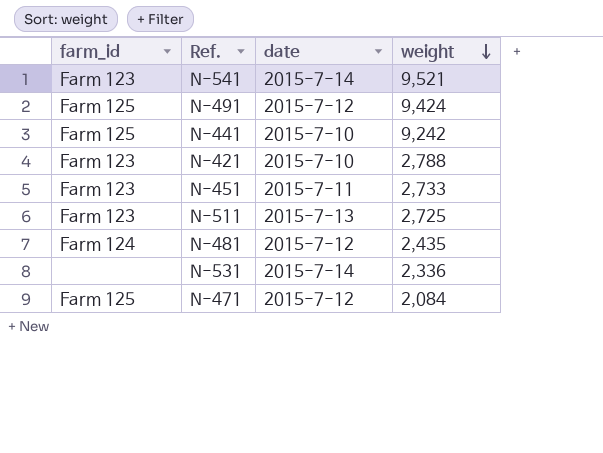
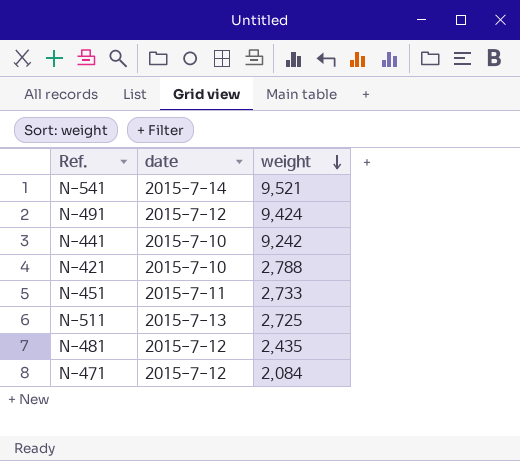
column farm_id | position: 1 -> none
row N-531: none | 2015-7-14 | 2,336 -> none

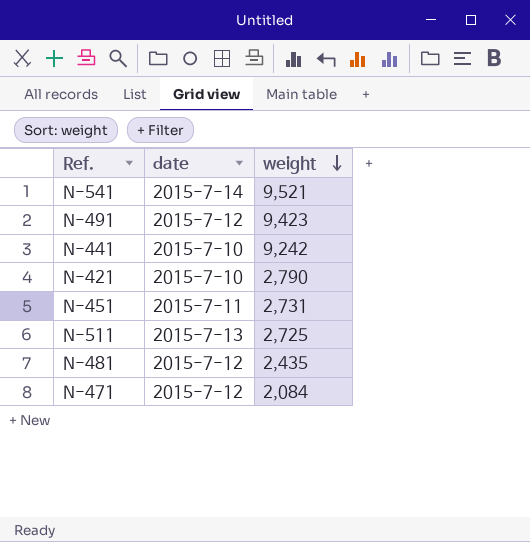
N-491 | weight: 9,424 -> 9,423
N-421 | weight: 2,788 -> 2,790
N-451 | weight: 2,733 -> 2,731

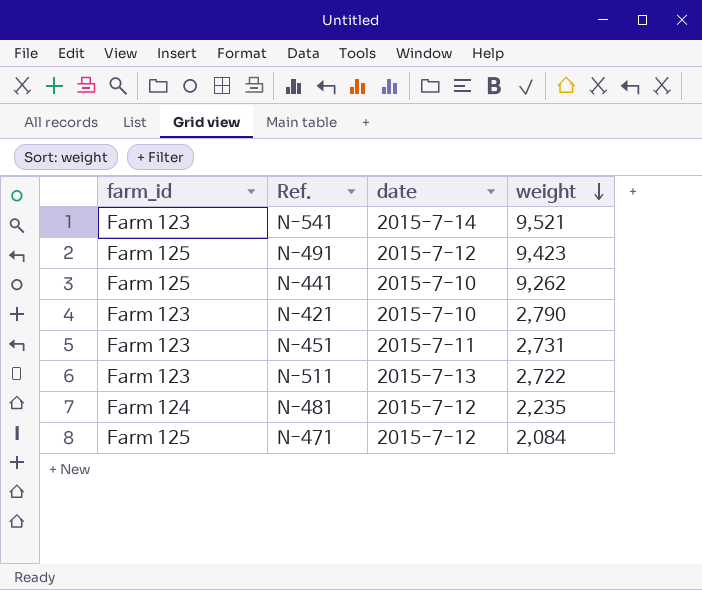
column farm_id | position: none -> 1
N-441 | weight: 9,242 -> 9,262
N-511 | weight: 2,725 -> 2,722
N-481 | weight: 2,435 -> 2,235

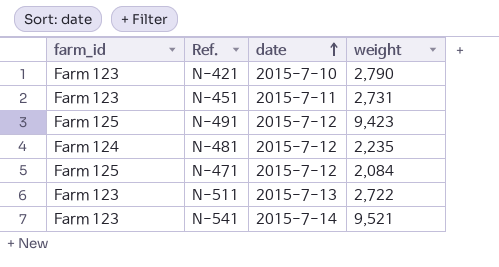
row order: weight descending -> date ascending
row N-441: Farm 125 | 2015-7-10 | 9,262 -> none

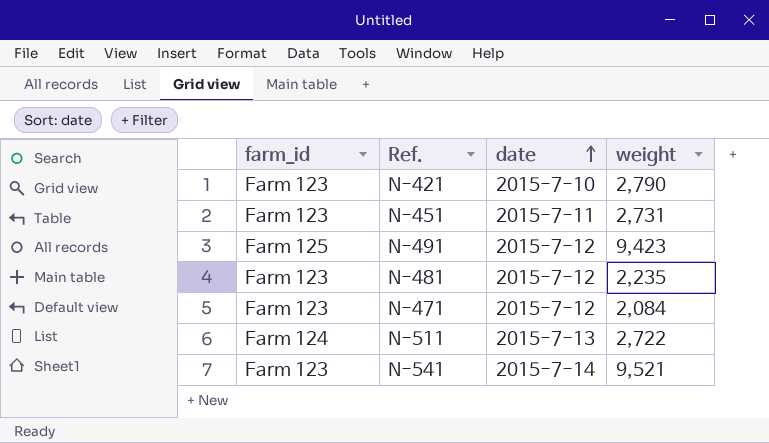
N-481 | farm_id: Farm 124 -> Farm 123
N-471 | farm_id: Farm 125 -> Farm 123
N-511 | farm_id: Farm 123 -> Farm 124

